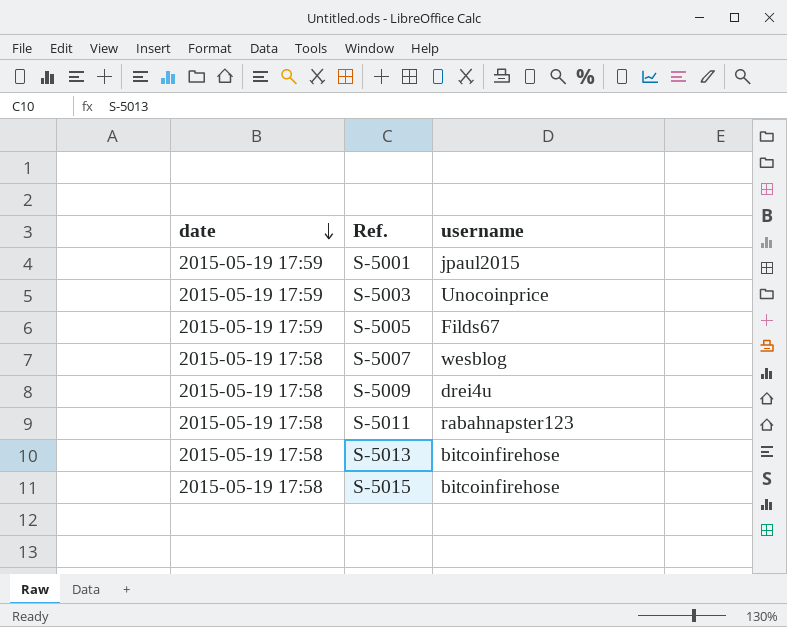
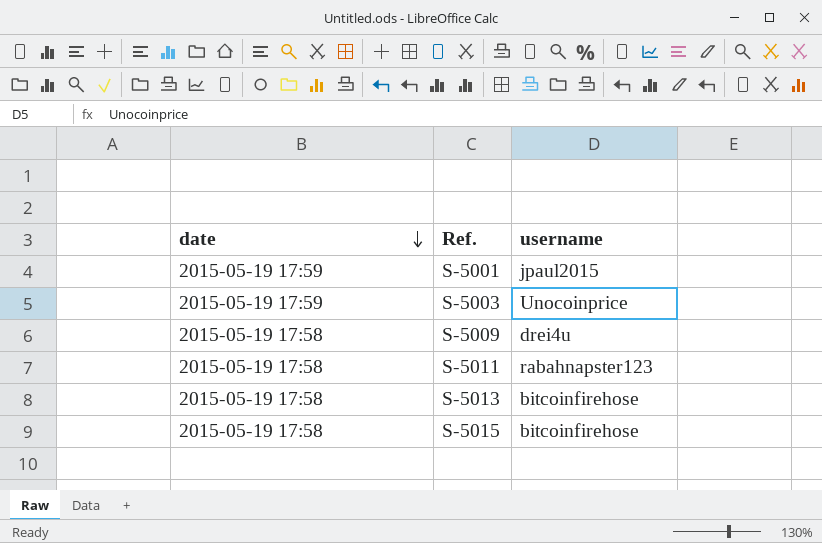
row S-5005: 2015-05-19 17:59 | Filds67 -> none
row S-5007: 2015-05-19 17:58 | wesblog -> none

